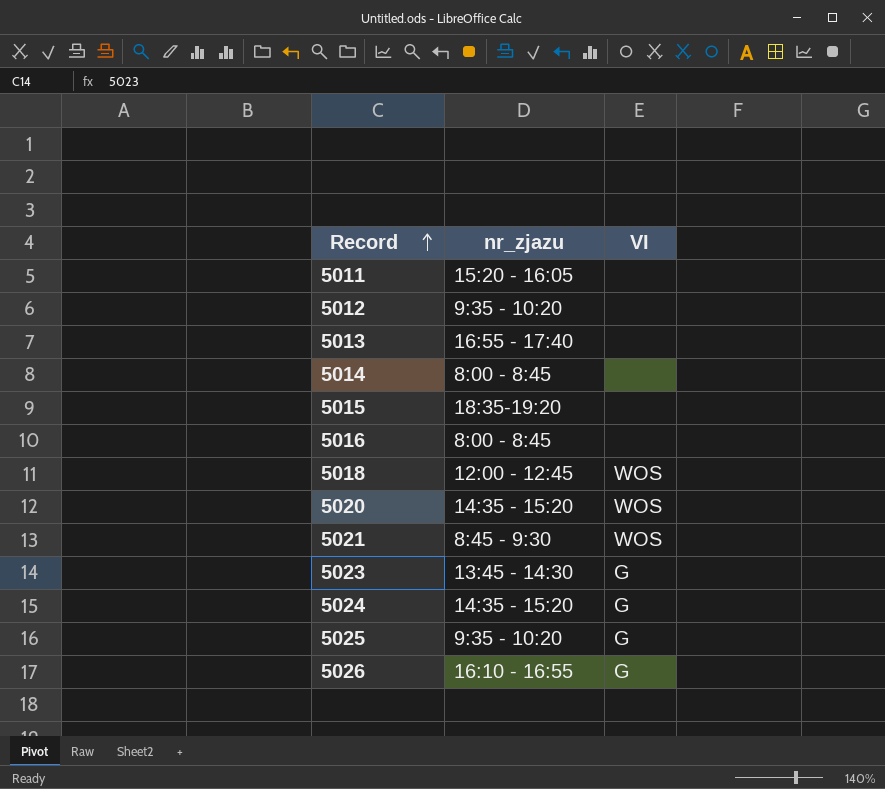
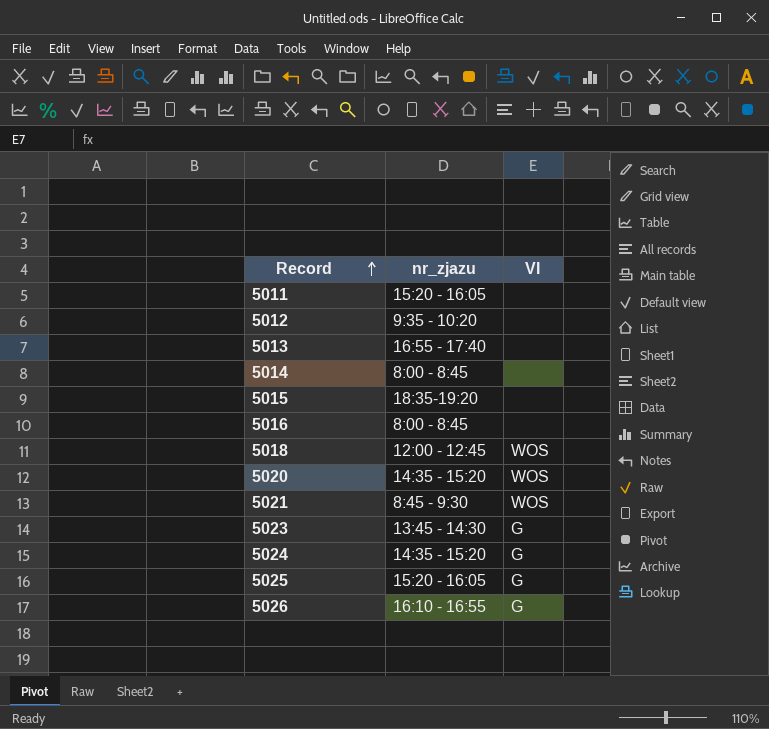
5025 | nr_zjazu: 9:35 - 10:20 -> 15:20 - 16:05

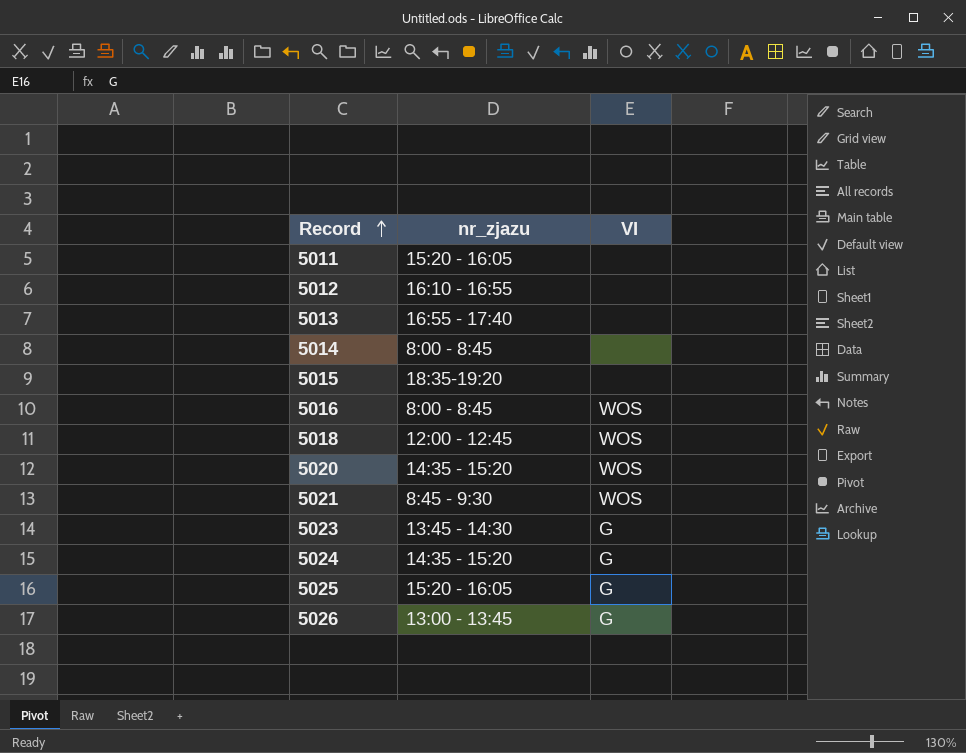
5012 | nr_zjazu: 9:35 - 10:20 -> 16:10 - 16:55
5016 | VI: none -> WOS
5026 | nr_zjazu: 16:10 - 16:55 -> 13:00 - 13:45

